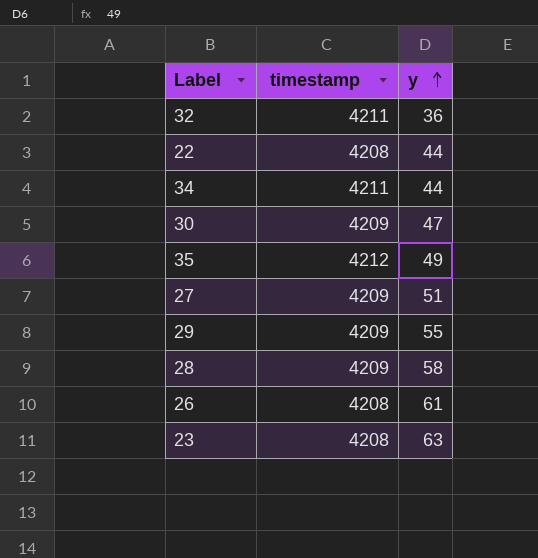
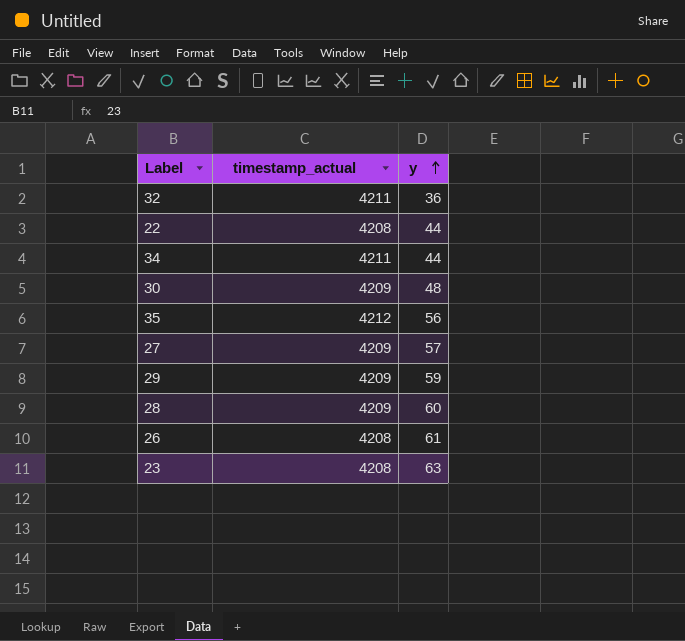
column name: timestamp -> timestamp_actual
30 | y: 47 -> 48
35 | y: 49 -> 56
27 | y: 51 -> 57
29 | y: 55 -> 59
28 | y: 58 -> 60

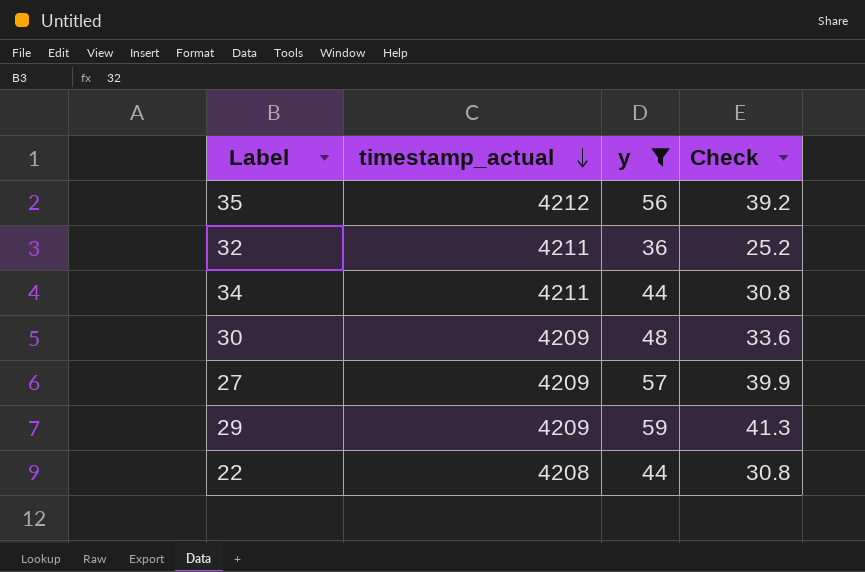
filter: none -> y <= 59
row order: y ascending -> timestamp_actual descending
column Check | formula: none -> [y] * 0.7

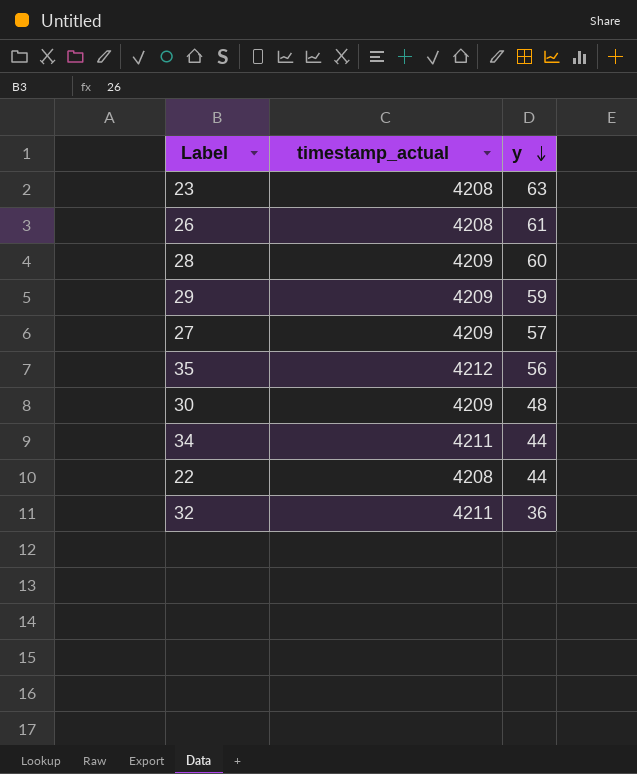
filter: y <= 59 -> none
row order: timestamp_actual descending -> y descending
column Check | formula: [y] * 0.7 -> none

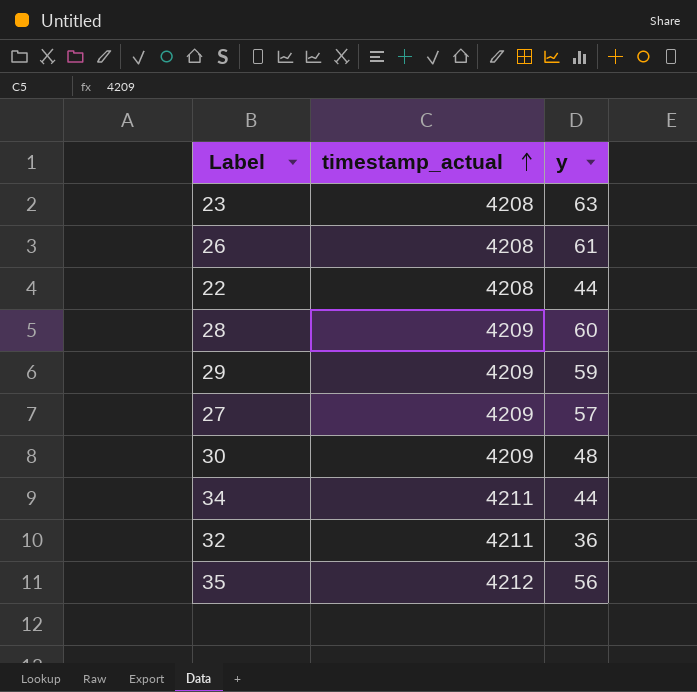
row order: y descending -> timestamp_actual ascending

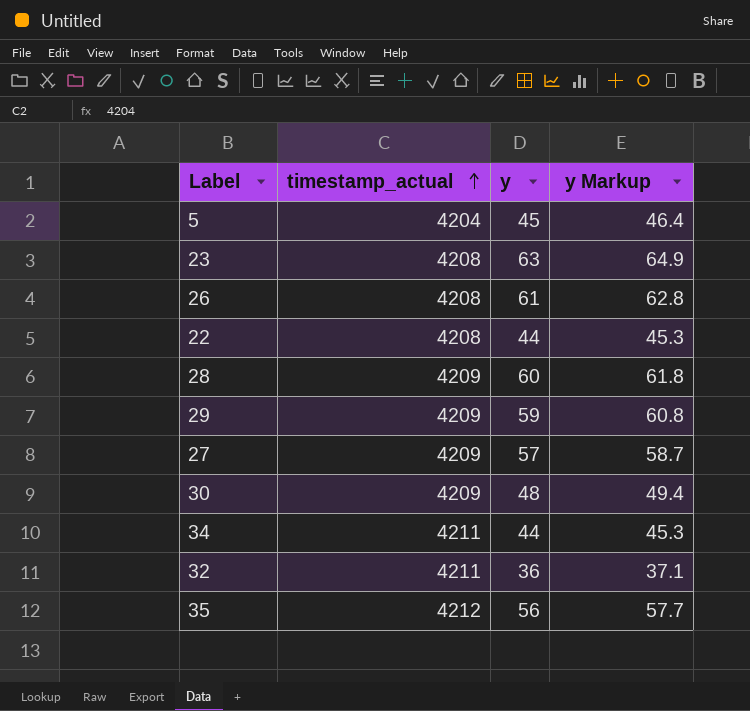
column y Markup | formula: none -> [y] * 1.03
row 5: none -> 4204 | 45 | 46.4

